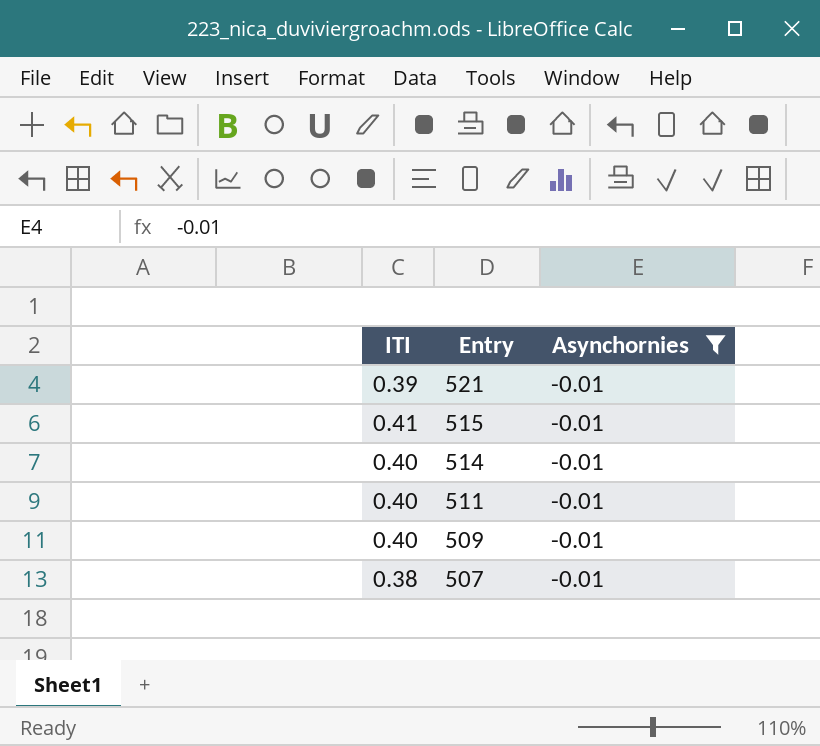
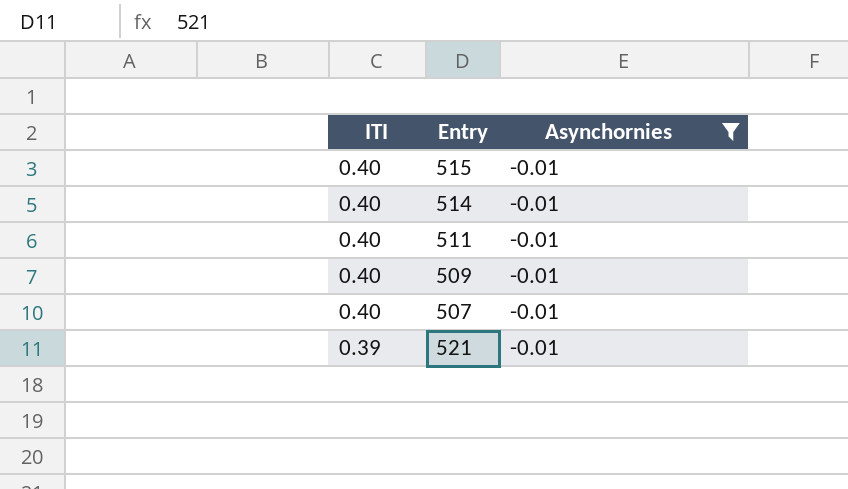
row order: Entry descending -> ITI descending
515 | ITI: 0.41 -> 0.40
507 | ITI: 0.38 -> 0.40

